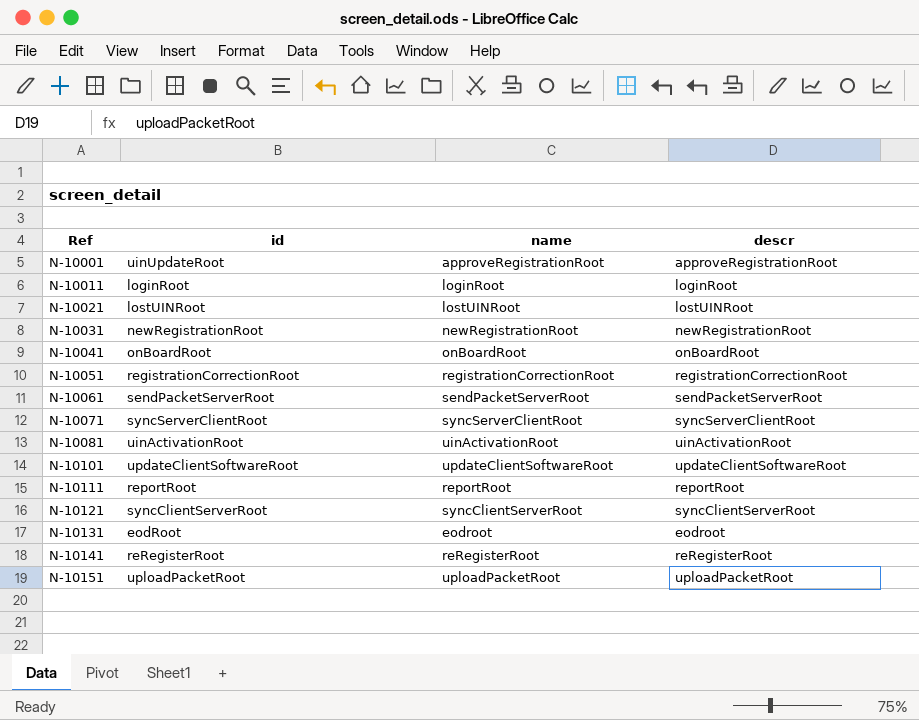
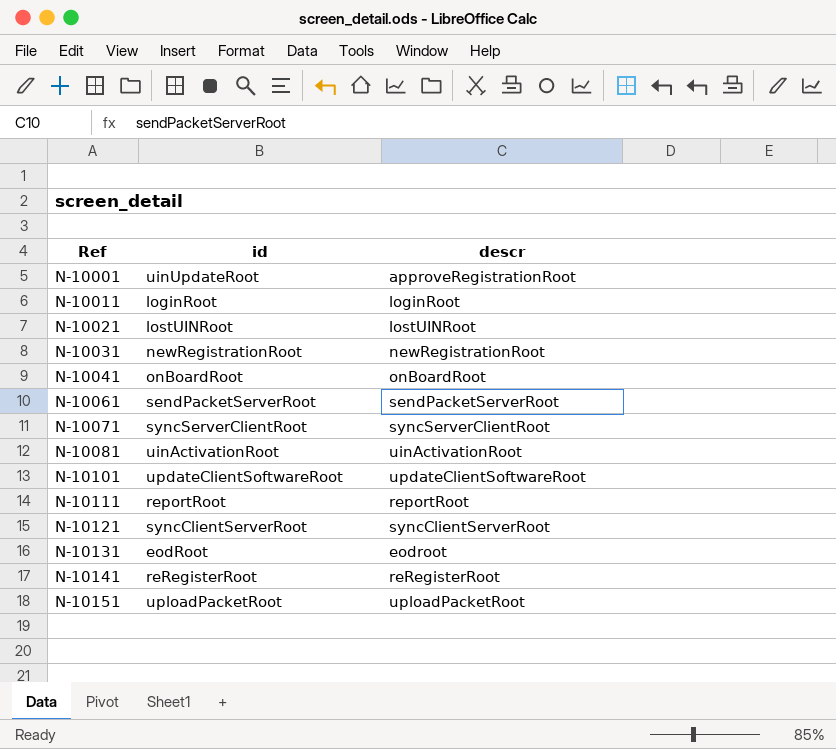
column name | position: 3 -> none
row N-10051: registrationCorrectionRoot | registrationCorrectionRoot | registrationCorrectionRoot -> none

